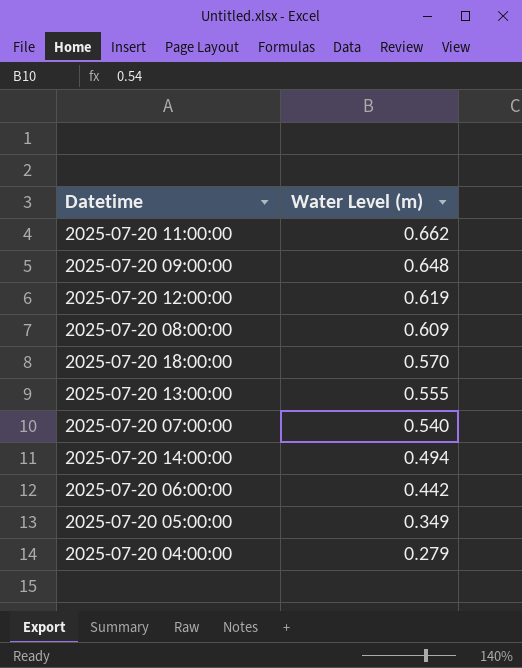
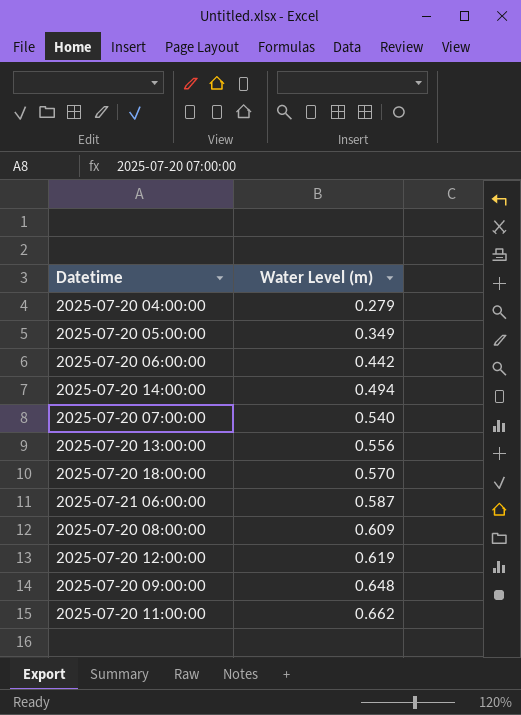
row order: Water Level (m) descending -> Water Level (m) ascending
2025-07-20 13:00:00 | Water Level (m): 0.555 -> 0.556
row 2025-07-21 06:00:00: none -> 0.587

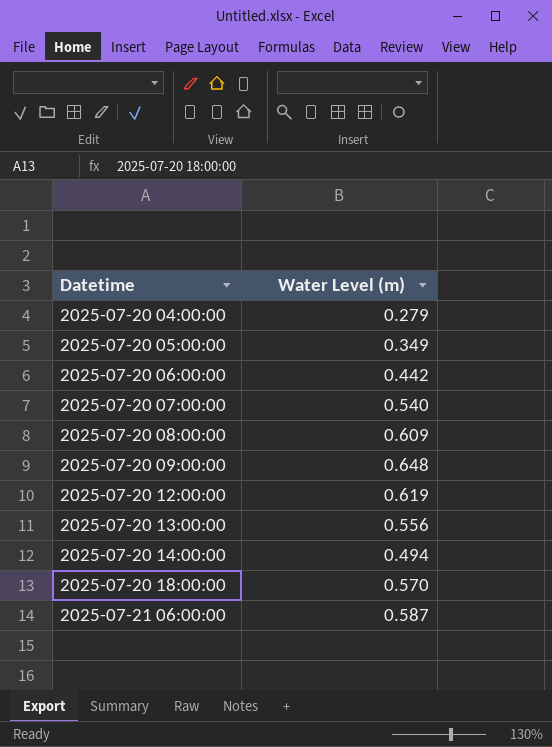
row order: Water Level (m) ascending -> Datetime ascending
row 2025-07-20 11:00:00: 0.662 -> none

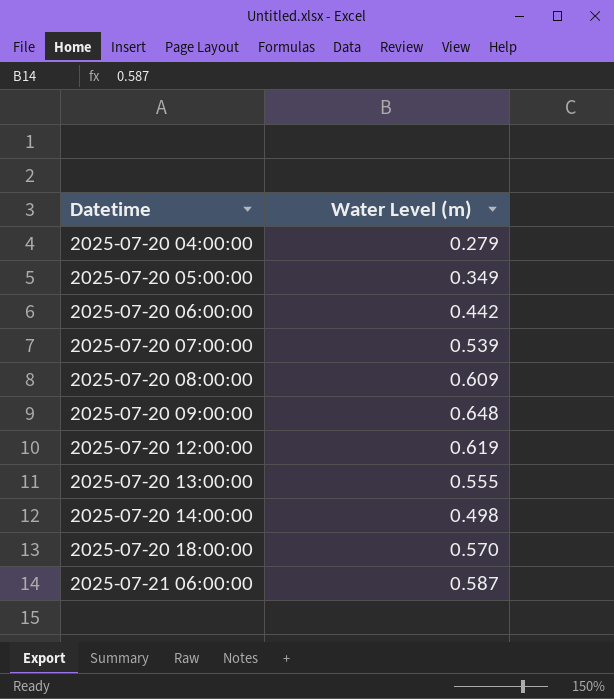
2025-07-20 07:00:00 | Water Level (m): 0.540 -> 0.539
2025-07-20 13:00:00 | Water Level (m): 0.556 -> 0.555
2025-07-20 14:00:00 | Water Level (m): 0.494 -> 0.498

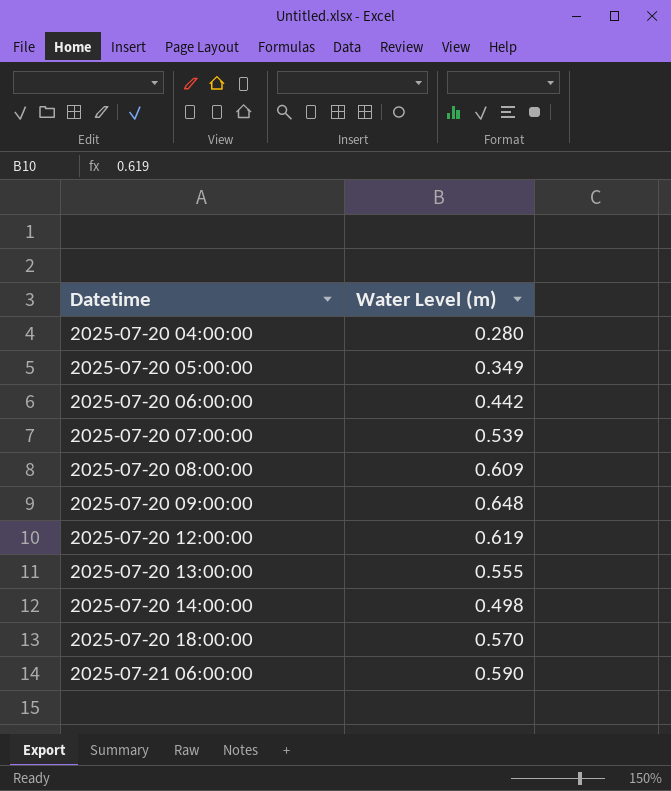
2025-07-20 04:00:00 | Water Level (m): 0.279 -> 0.280
2025-07-21 06:00:00 | Water Level (m): 0.587 -> 0.590

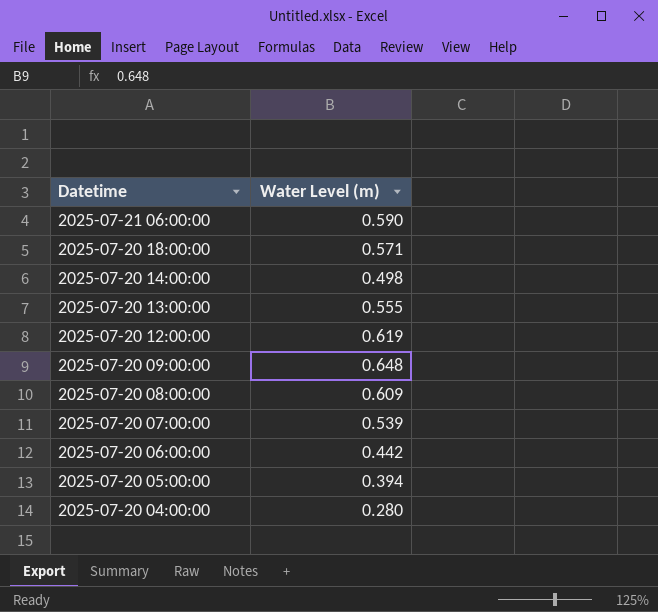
row order: Datetime ascending -> Datetime descending
2025-07-20 18:00:00 | Water Level (m): 0.570 -> 0.571
2025-07-20 05:00:00 | Water Level (m): 0.349 -> 0.394

